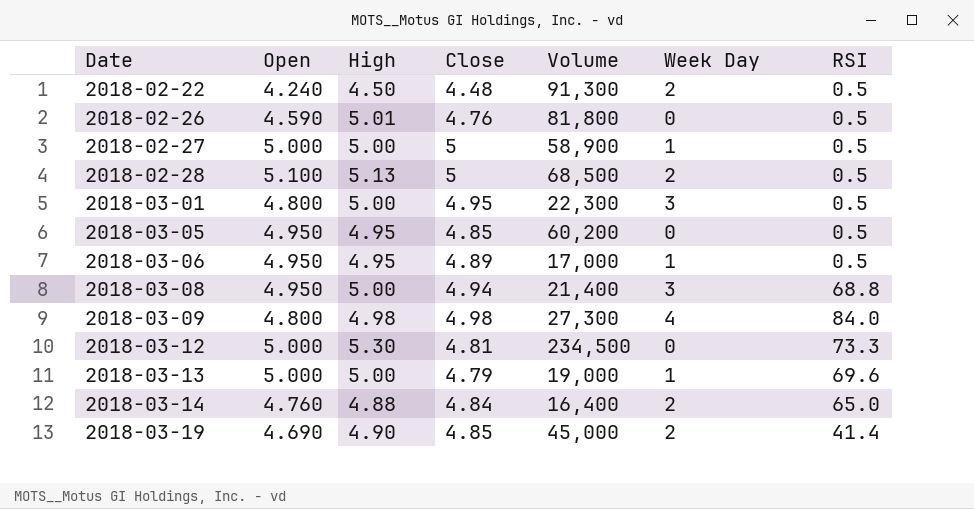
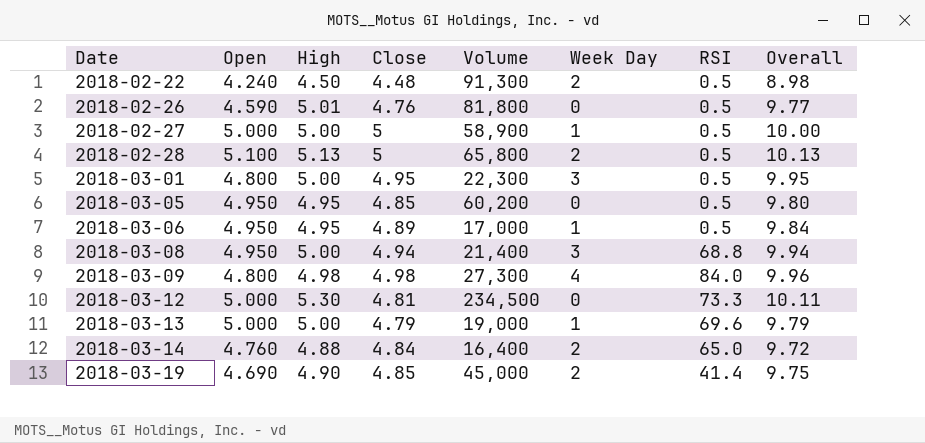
column Overall | formula: none -> [High] + [Close]
2018-02-28 | Volume: 68,500 -> 65,800

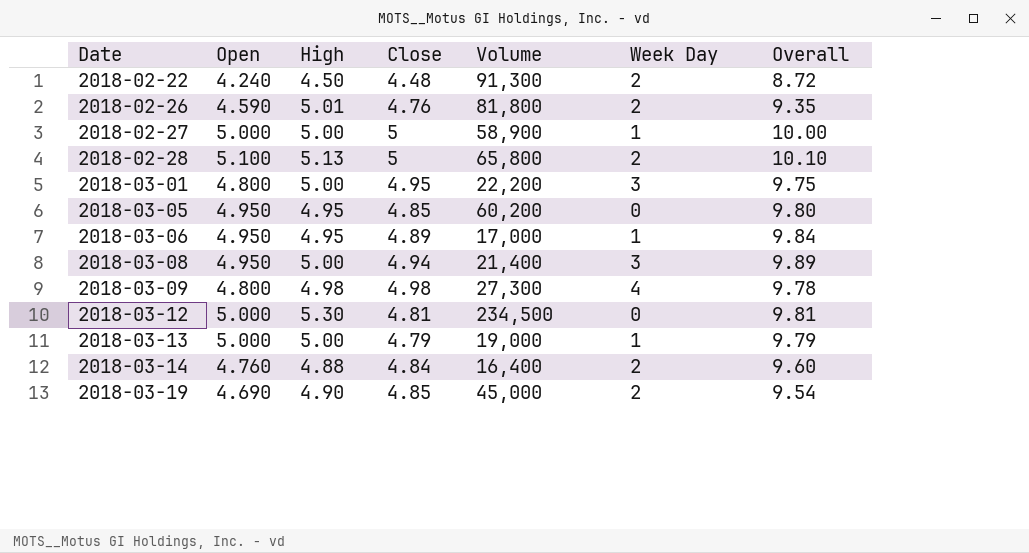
column RSI | position: 7 -> none
column Overall | formula: [High] + [Close] -> [Open] + [Close]
2018-02-26 | Week Day: 0 -> 2
2018-03-01 | Volume: 22,300 -> 22,200

